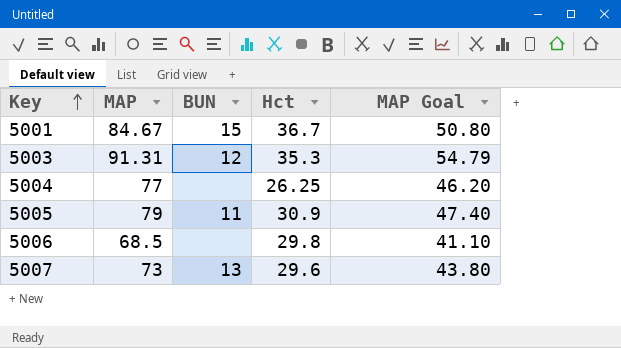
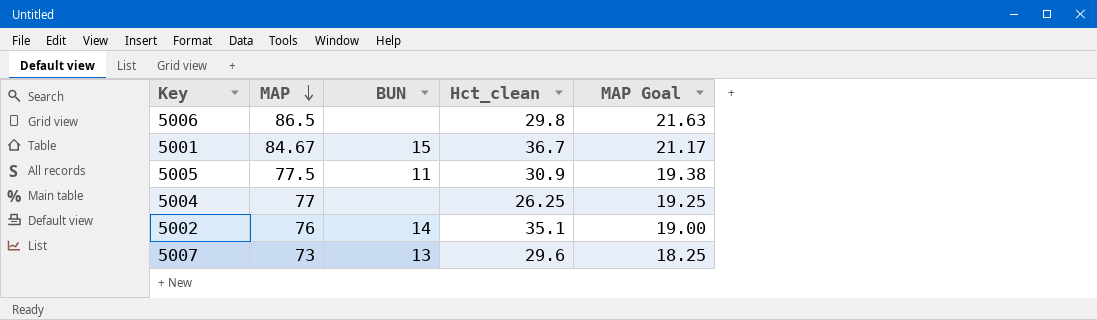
row order: Key ascending -> MAP descending
column name: Hct -> Hct_clean
column MAP Goal | formula: [MAP] * 0.6 -> [MAP] * 0.25
row 5003: 91.31 | 12 | 35.3 | 54.79 -> none
5006 | MAP: 68.5 -> 86.5
5005 | MAP: 79 -> 77.5
row 5002: none -> 76 | 14 | 35.1 | 19.00

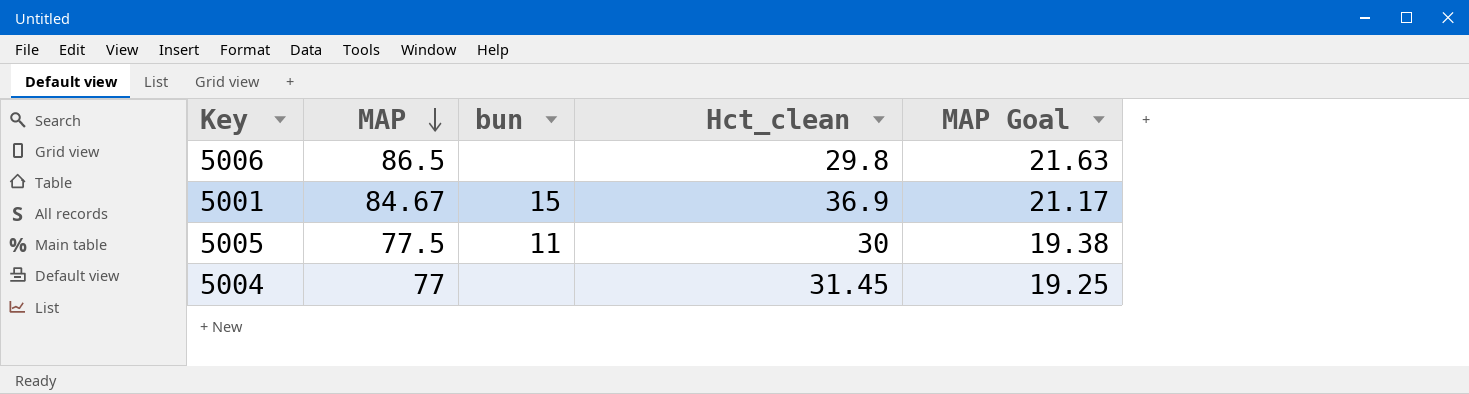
column name: BUN -> bun
row 5002: 76 | 14 | 35.1 | 19.00 -> none
row 5007: 73 | 13 | 29.6 | 18.25 -> none
5001 | Hct_clean: 36.7 -> 36.9
5005 | Hct_clean: 30.9 -> 30
5004 | Hct_clean: 26.25 -> 31.45

